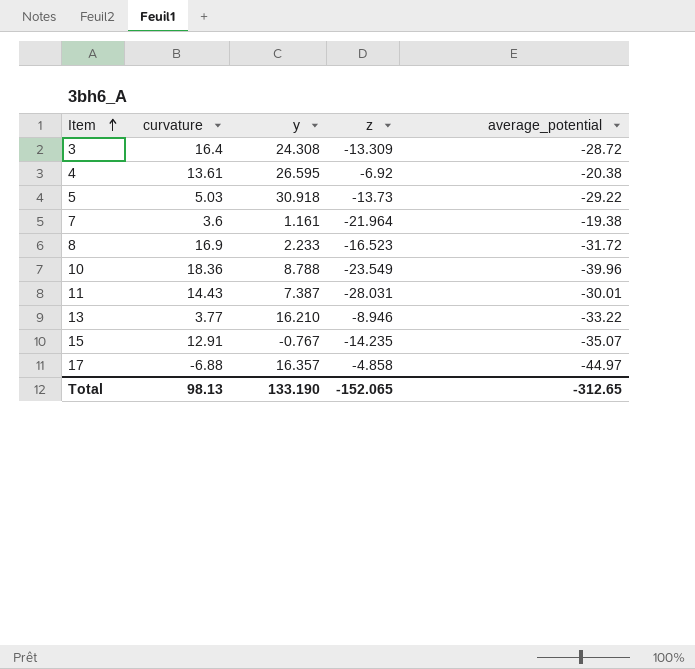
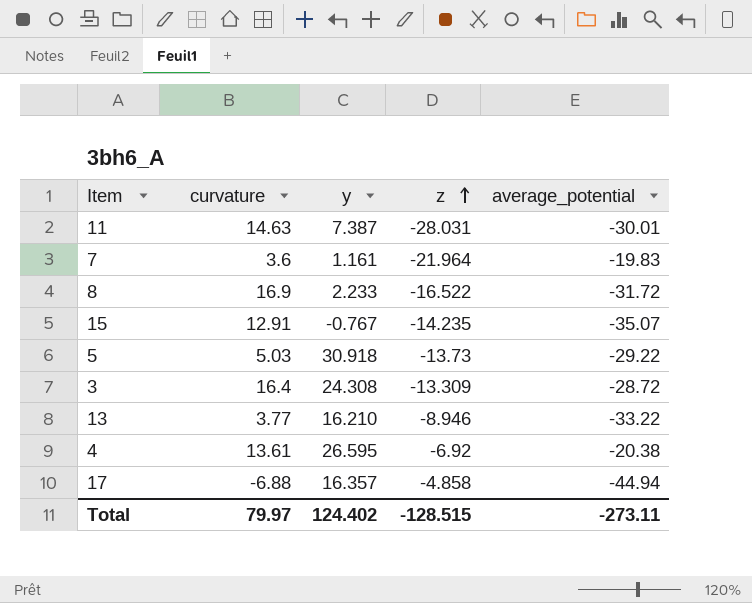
row order: Item ascending -> z ascending
row 10: 18.36 | 8.788 | -23.549 | -39.96 -> none
11 | curvature: 14.43 -> 14.63
7 | average_potential: -19.38 -> -19.83
8 | z: -16.523 -> -16.522
17 | average_potential: -44.97 -> -44.94
Total | curvature: 98.13 -> 79.97
Total | y: 133.190 -> 124.402
Total | z: -152.065 -> -128.515
Total | average_potential: -312.65 -> -273.11

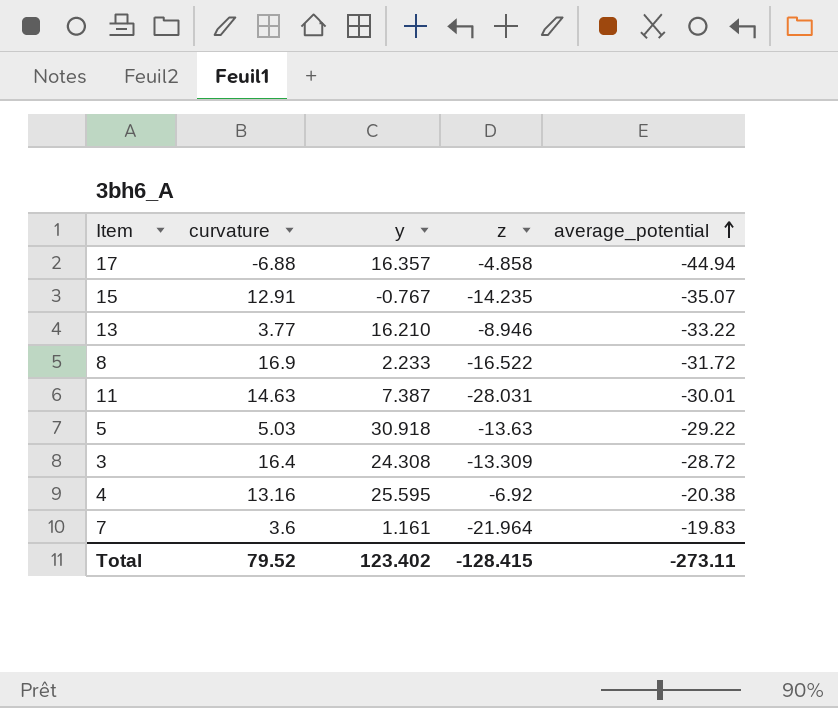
row order: z ascending -> average_potential ascending
5 | z: -13.73 -> -13.63
4 | curvature: 13.61 -> 13.16
4 | y: 26.595 -> 25.595
Total | curvature: 79.97 -> 79.52
Total | y: 124.402 -> 123.402
Total | z: -128.515 -> -128.415

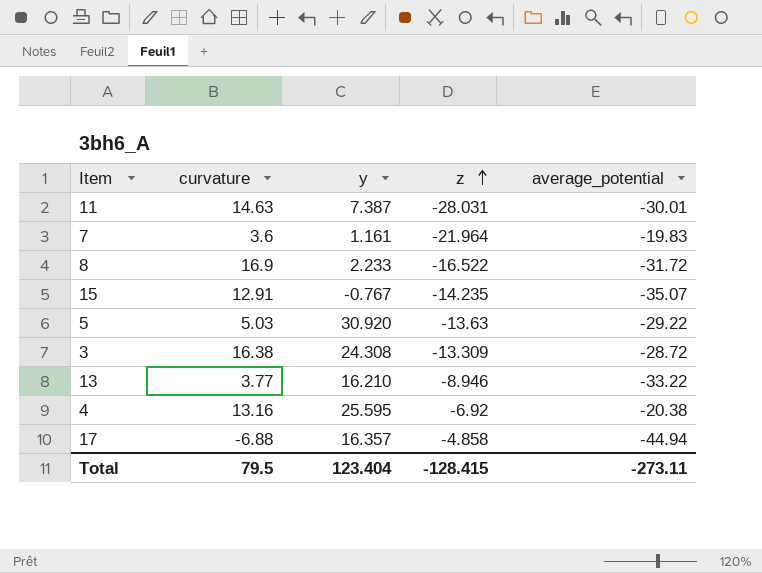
row order: average_potential ascending -> z ascending
5 | y: 30.918 -> 30.920
3 | curvature: 16.4 -> 16.38
Total | curvature: 79.52 -> 79.5
Total | y: 123.402 -> 123.404

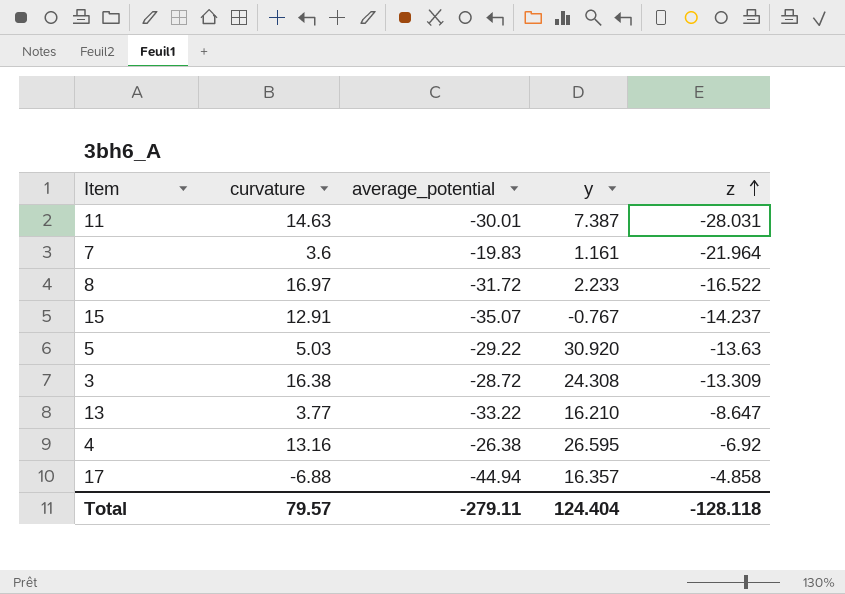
column average_potential | position: 5 -> 3
8 | curvature: 16.9 -> 16.97
15 | z: -14.235 -> -14.237
13 | z: -8.946 -> -8.647
4 | average_potential: -20.38 -> -26.38
4 | y: 25.595 -> 26.595
Total | curvature: 79.5 -> 79.57
Total | average_potential: -273.11 -> -279.11
Total | y: 123.404 -> 124.404
Total | z: -128.415 -> -128.118

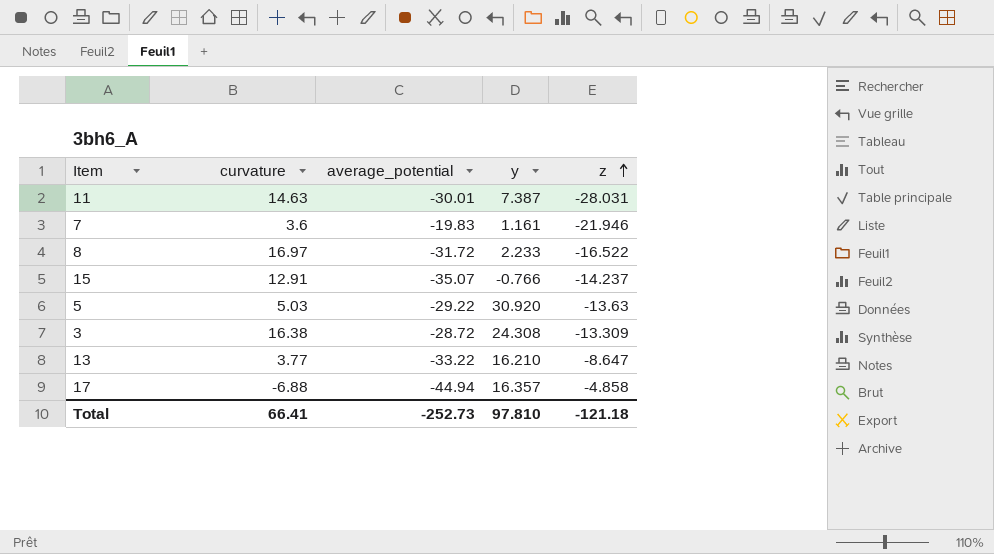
row 4: 13.16 | -26.38 | 26.595 | -6.92 -> none
7 | z: -21.964 -> -21.946
15 | y: -0.767 -> -0.766
Total | curvature: 79.57 -> 66.41
Total | average_potential: -279.11 -> -252.73
Total | y: 124.404 -> 97.810
Total | z: -128.118 -> -121.18

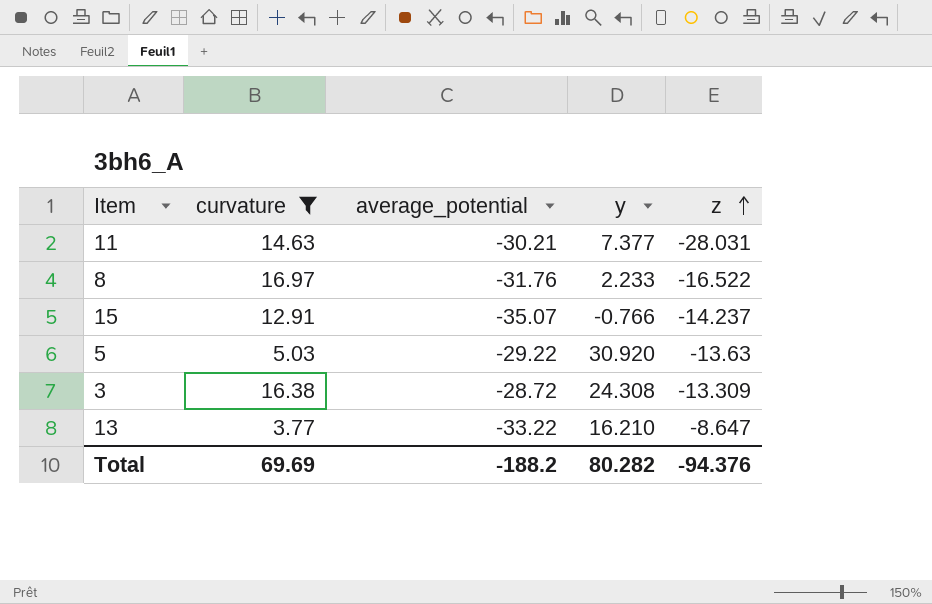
filter: none -> curvature >= 3.77
11 | average_potential: -30.01 -> -30.21
11 | y: 7.387 -> 7.377
8 | average_potential: -31.72 -> -31.76
Total | curvature: 66.41 -> 69.69
Total | average_potential: -252.73 -> -188.2
Total | y: 97.810 -> 80.282
Total | z: -121.18 -> -94.376

